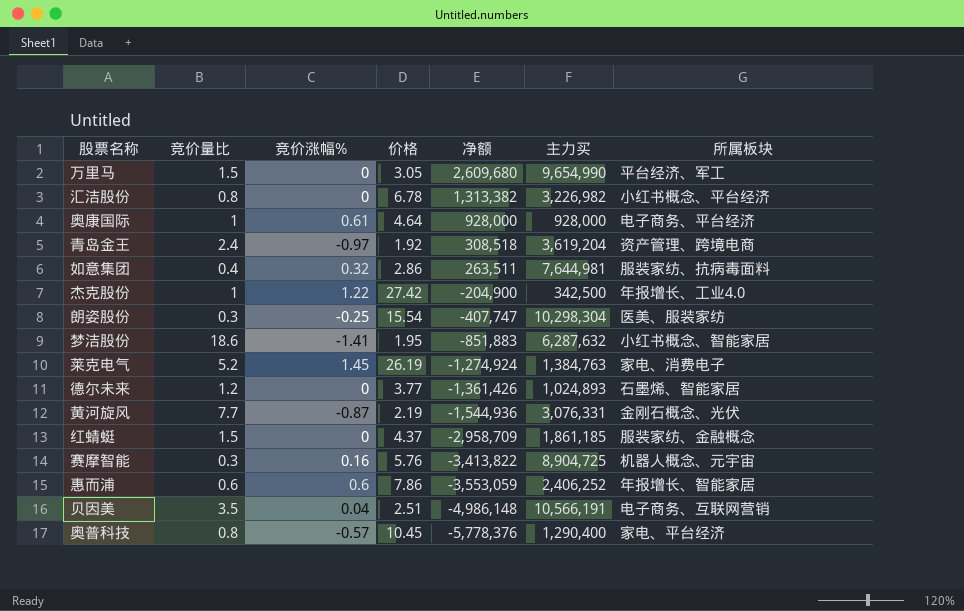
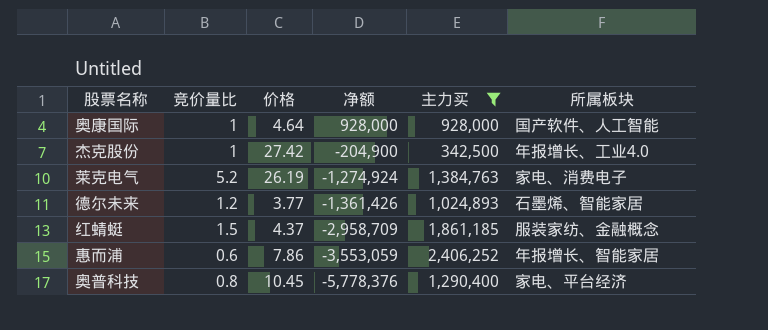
filter: none -> 主力买 <= 2,406,252
column 竞价涨幅% | position: 3 -> none
奥康国际 | 所属板块: 电子商务、平台经济 -> 国产软件、人工智能

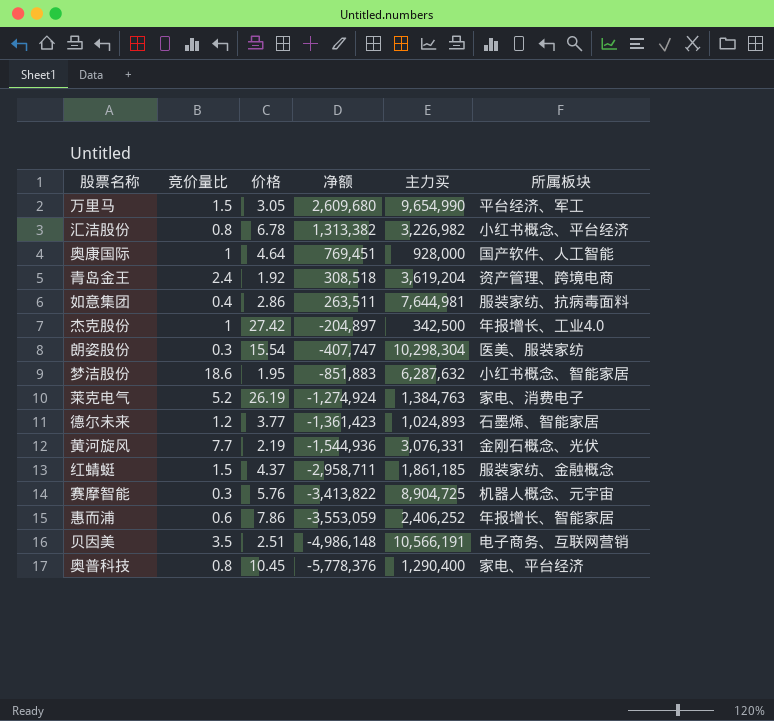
filter: 主力买 <= 2,406,252 -> none
奥康国际 | 净额: 928,000 -> 769,451
杰克股份 | 净额: -204,900 -> -204,897
德尔未来 | 净额: -1,361,426 -> -1,361,423
红蜻蜓 | 净额: -2,958,709 -> -2,958,711

